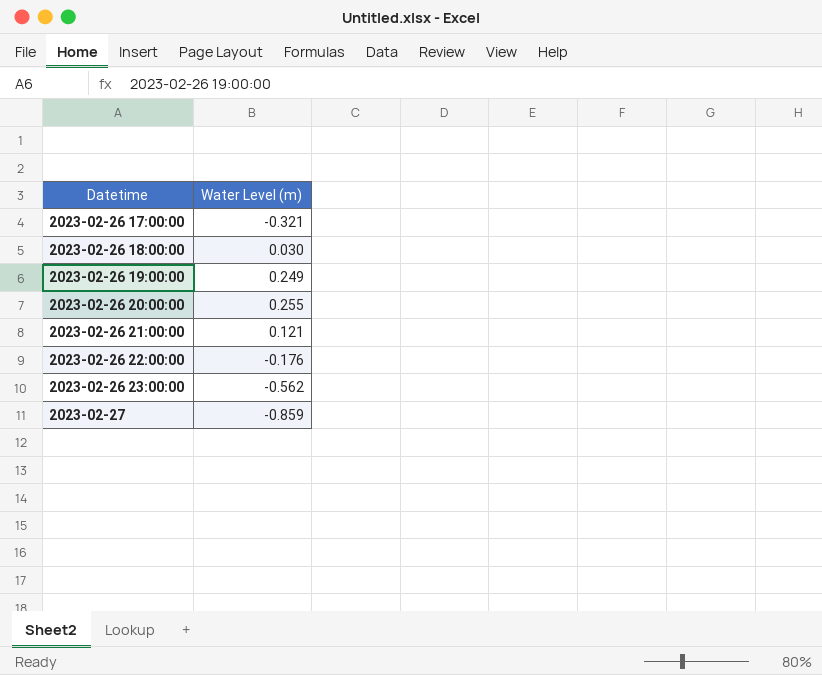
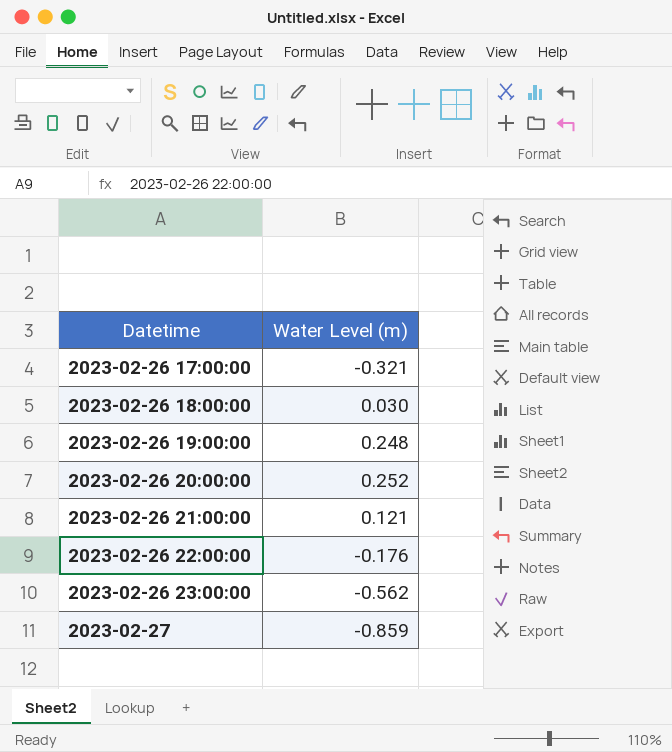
2023-02-26 19:00:00 | Water Level (m): 0.249 -> 0.248
2023-02-26 20:00:00 | Water Level (m): 0.255 -> 0.252

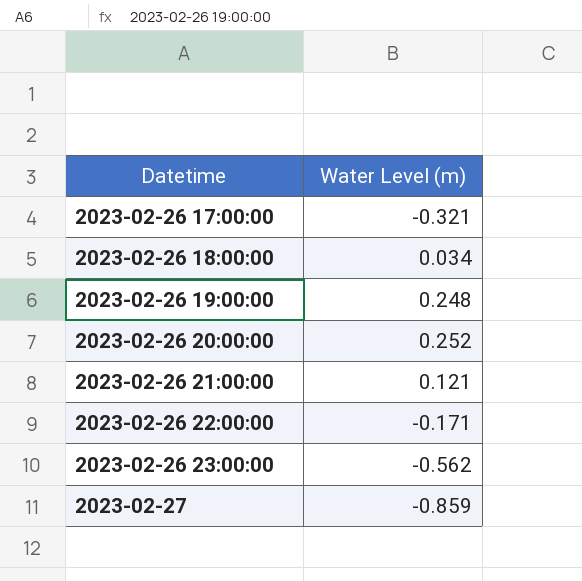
2023-02-26 18:00:00 | Water Level (m): 0.030 -> 0.034
2023-02-26 22:00:00 | Water Level (m): -0.176 -> -0.171

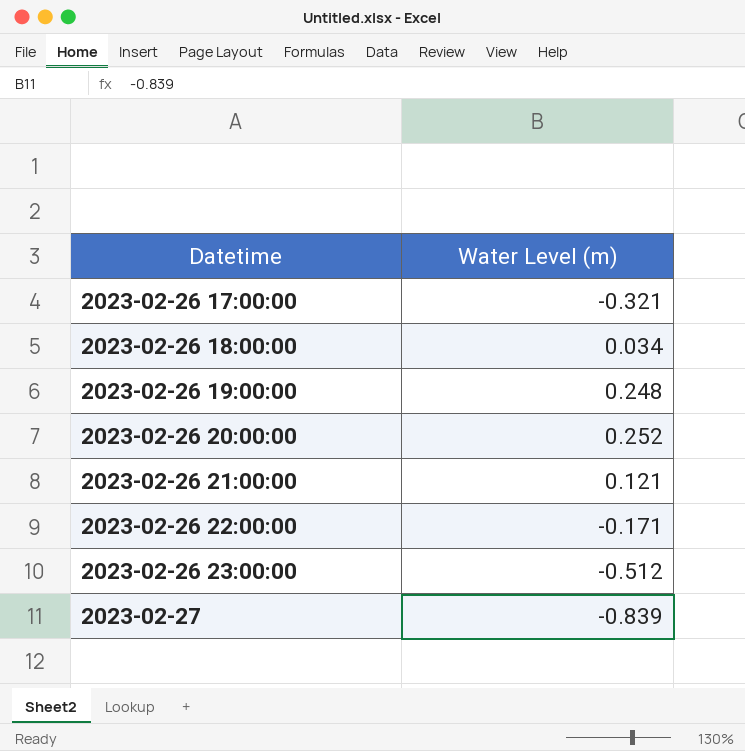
2023-02-26 23:00:00 | Water Level (m): -0.562 -> -0.512
2023-02-27 | Water Level (m): -0.859 -> -0.839

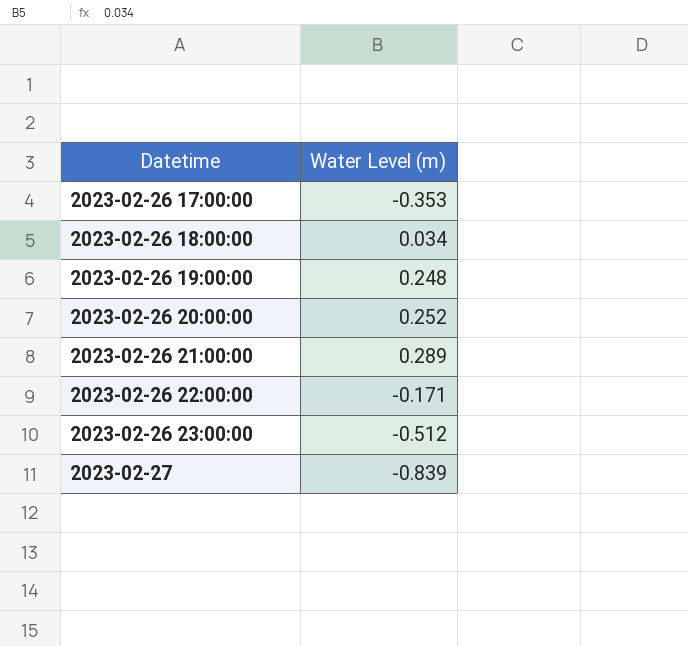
2023-02-26 17:00:00 | Water Level (m): -0.321 -> -0.353
2023-02-26 21:00:00 | Water Level (m): 0.121 -> 0.289

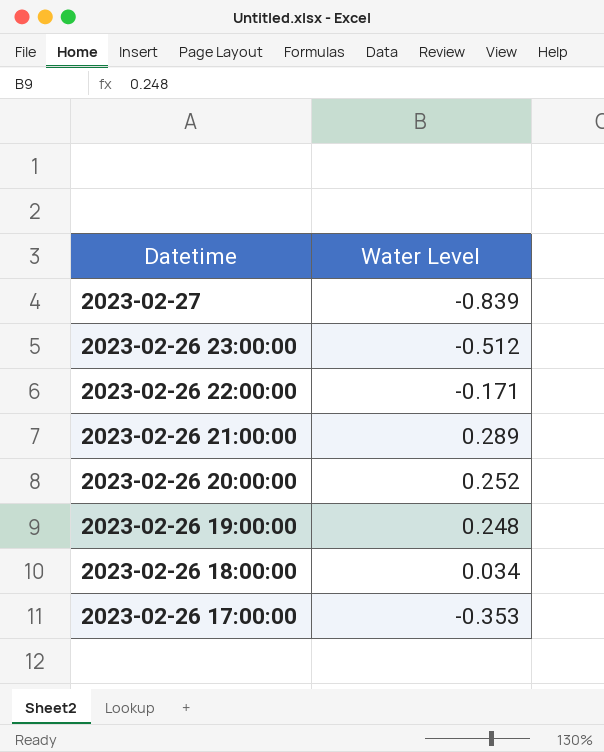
row order: Datetime ascending -> Datetime descending
column name: Water Level (m) -> Water Level

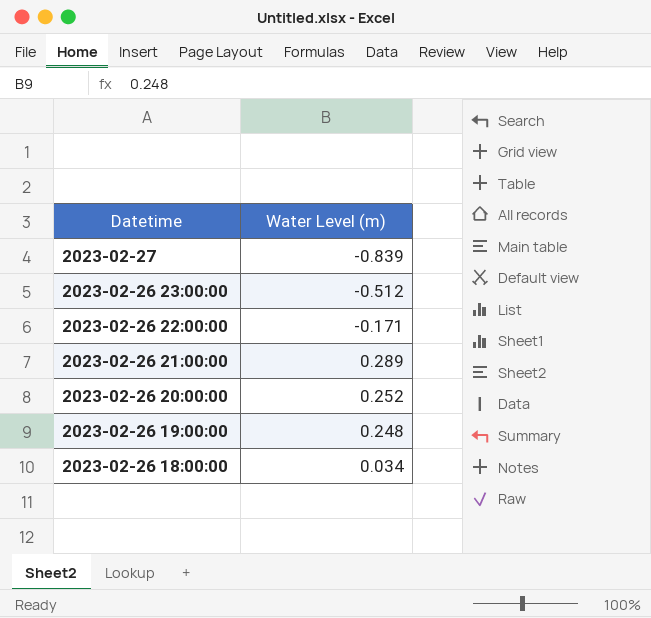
column name: Water Level -> Water Level (m)
row 2023-02-26 17:00:00: -0.353 -> none

